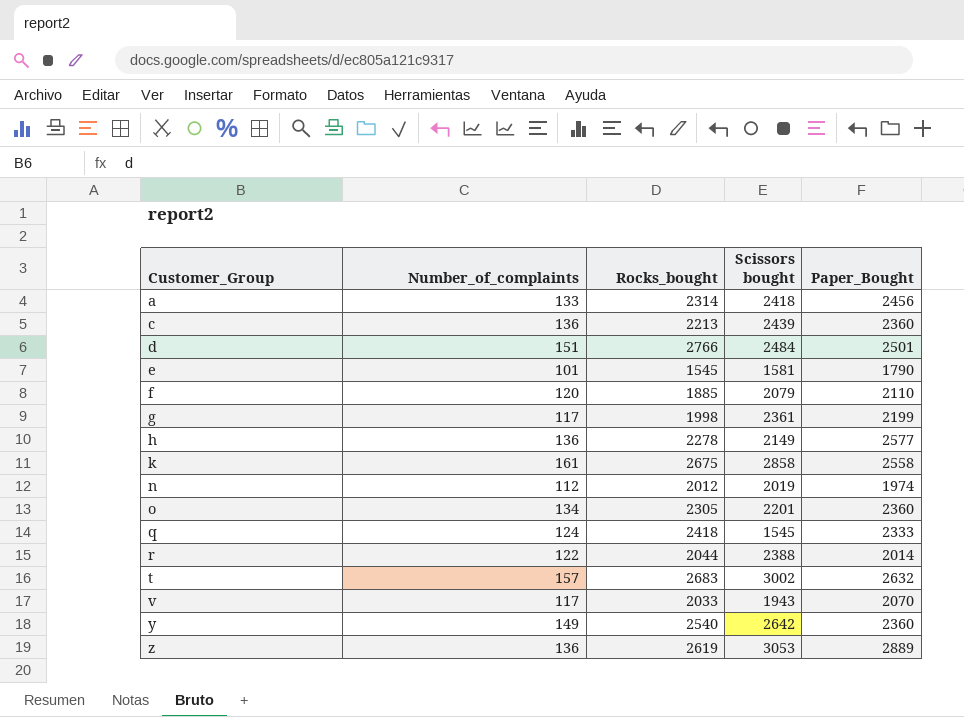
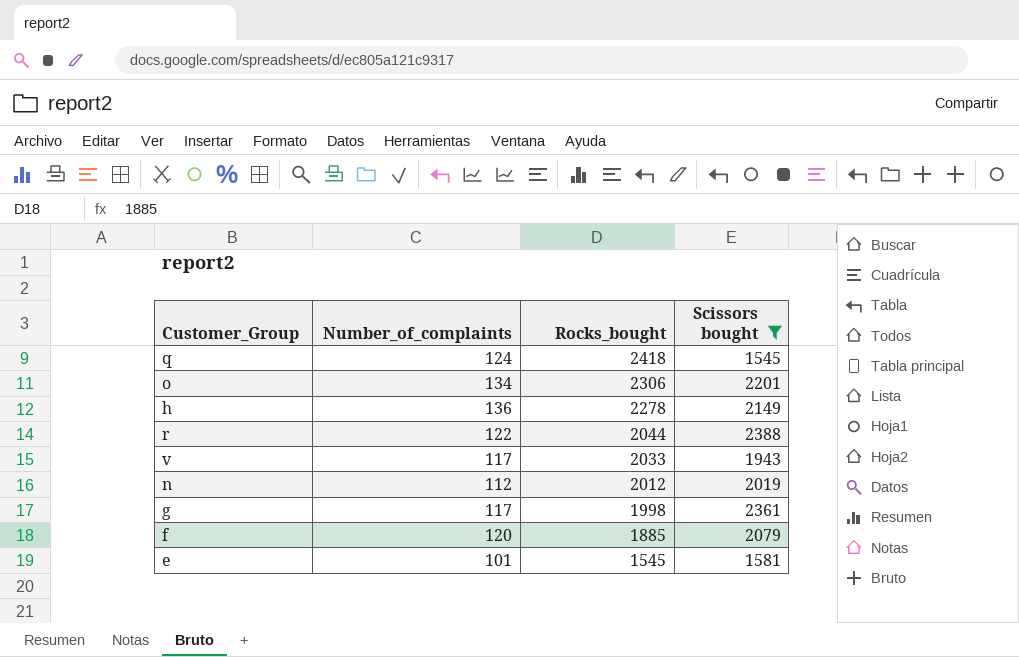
filter: none -> Scissors bought <= 2388
row order: Customer_Group ascending -> Rocks_bought descending
column Paper_Bought | position: 5 -> none
o | Rocks_bought: 2305 -> 2306

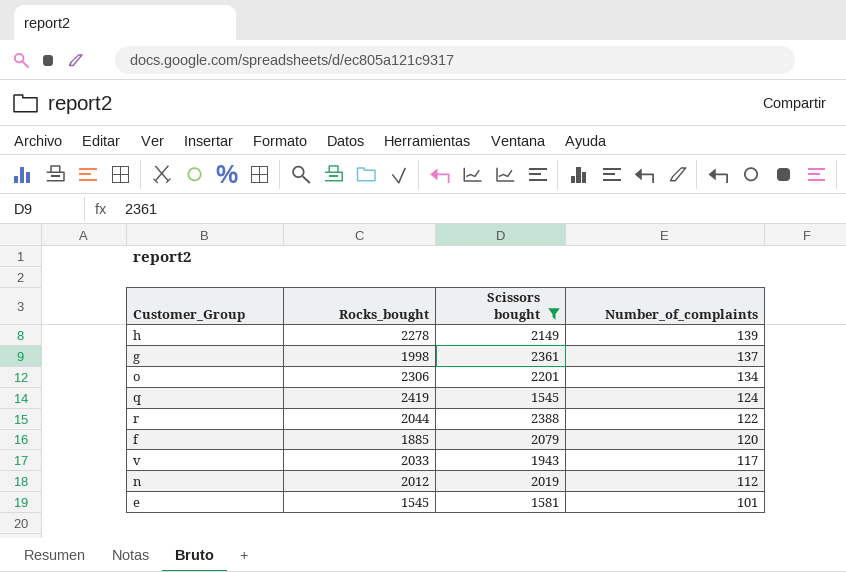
row order: Rocks_bought descending -> Number_of_complaints descending
column Number_of_complaints | position: 2 -> 4
h | Number_of_complaints: 136 -> 139
g | Number_of_complaints: 117 -> 137
q | Rocks_bought: 2418 -> 2419

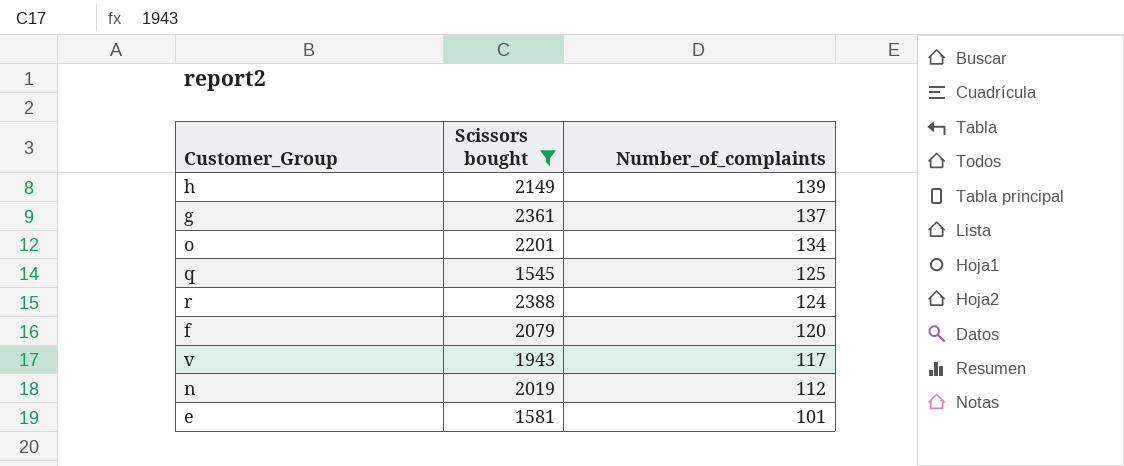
column Rocks_bought | position: 2 -> none
q | Number_of_complaints: 124 -> 125
r | Number_of_complaints: 122 -> 124

